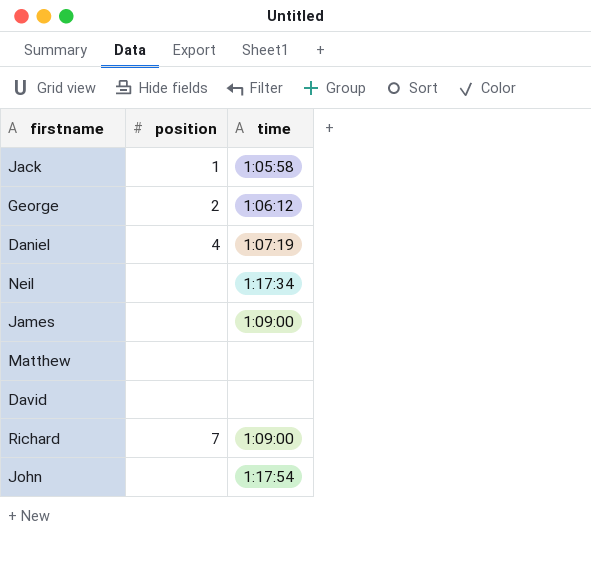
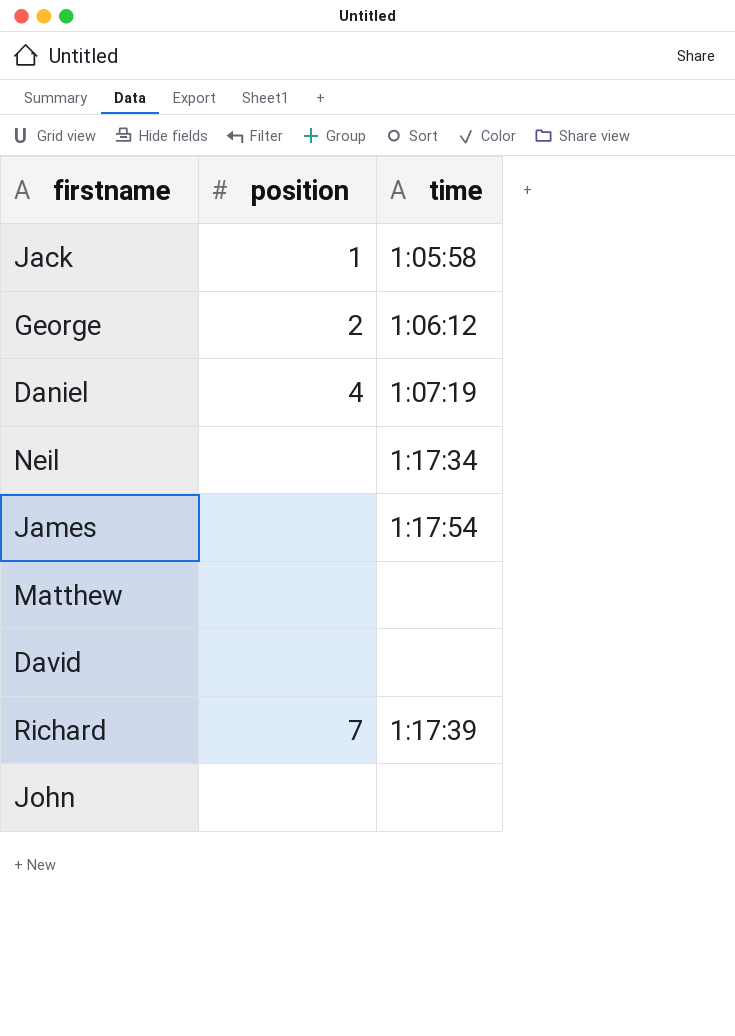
James | time: 1:09:00 -> 1:17:54
Richard | time: 1:09:00 -> 1:17:39
John | time: 1:17:54 -> none

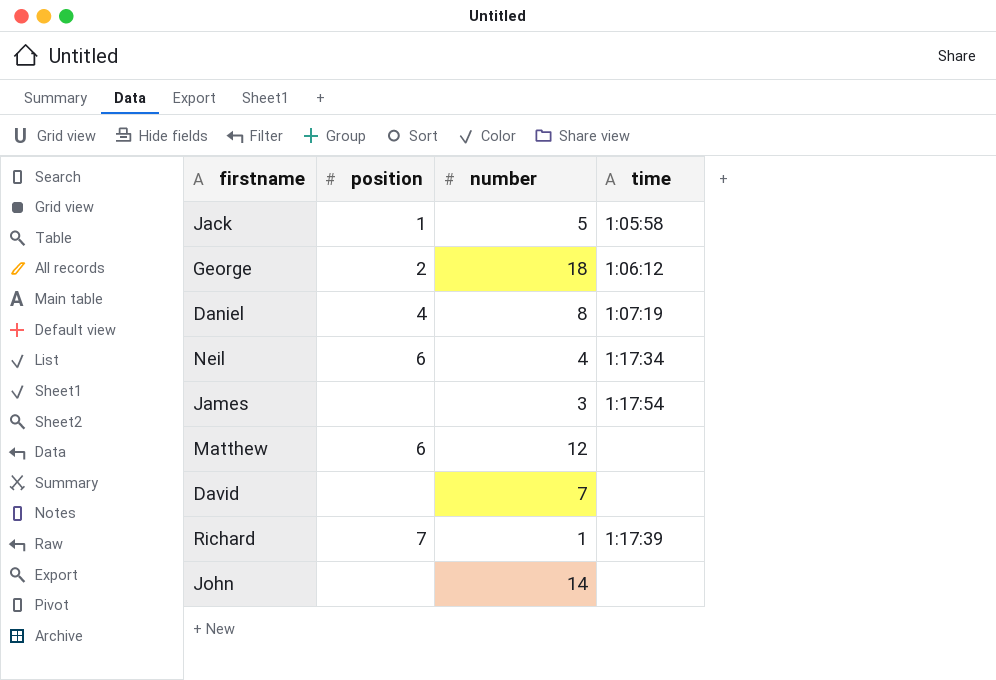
column number | position: none -> 3
Neil | position: none -> 6
Matthew | position: none -> 6

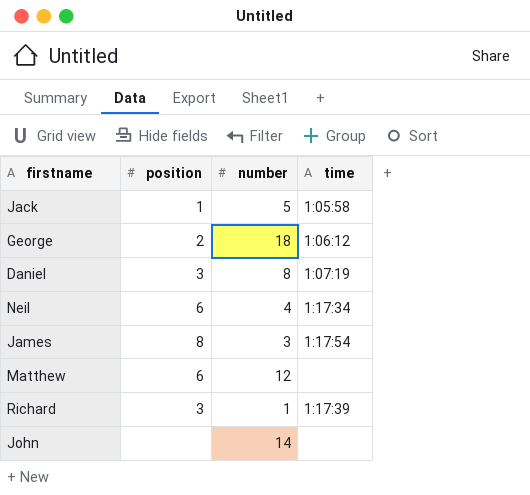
row David: none | 7 | none -> none
Daniel | position: 4 -> 3
James | position: none -> 8
Richard | position: 7 -> 3

